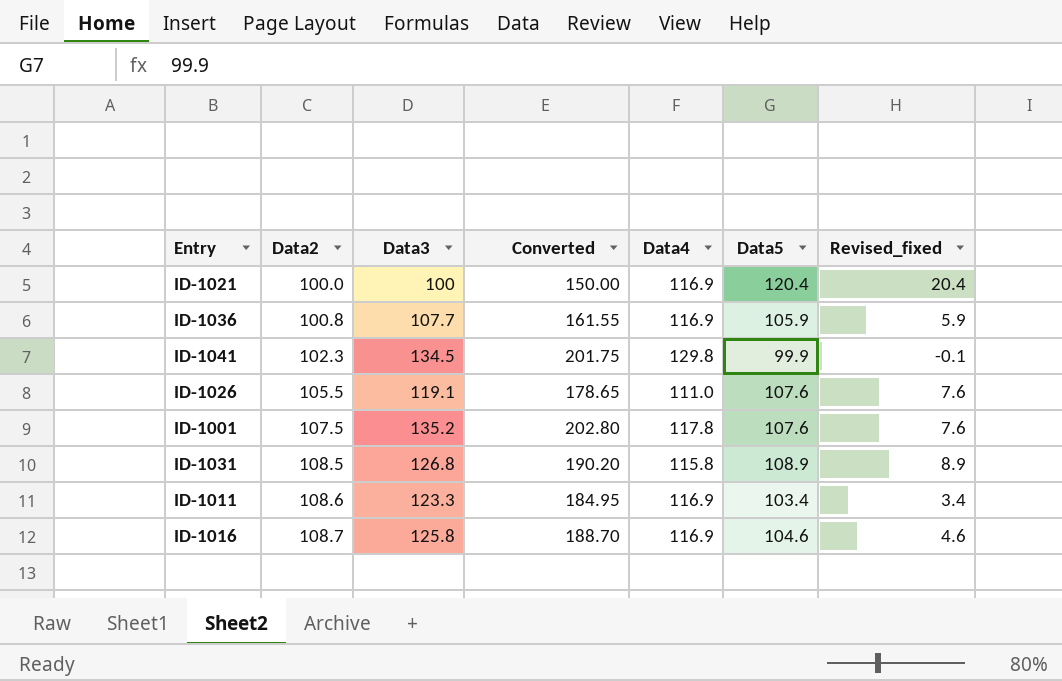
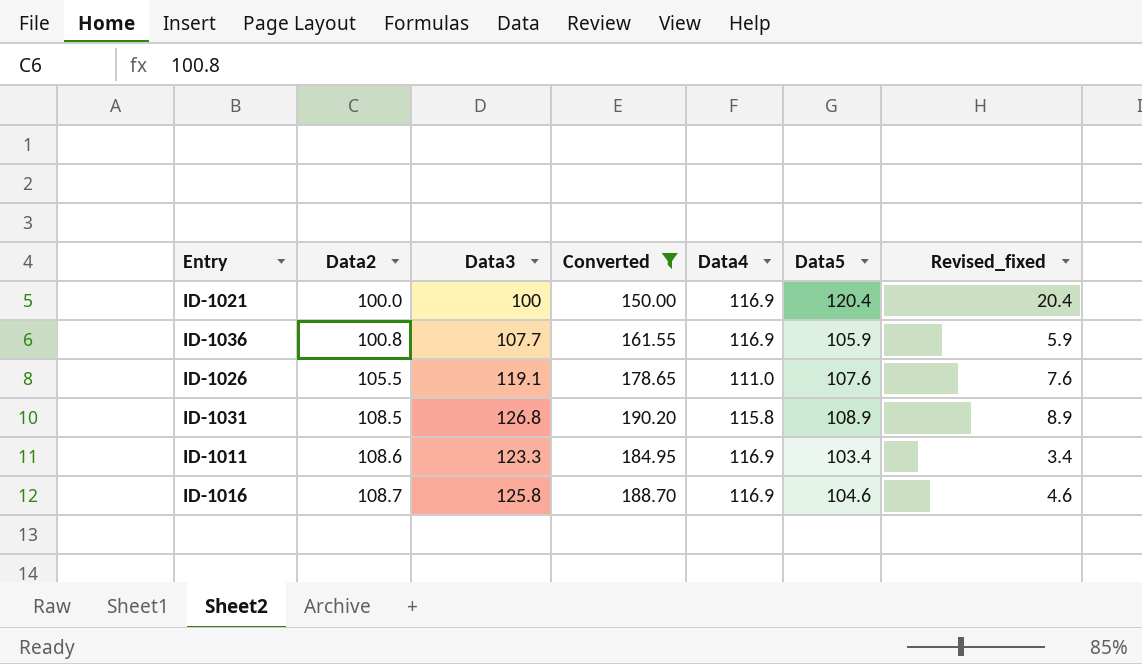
filter: none -> Converted <= 190.20

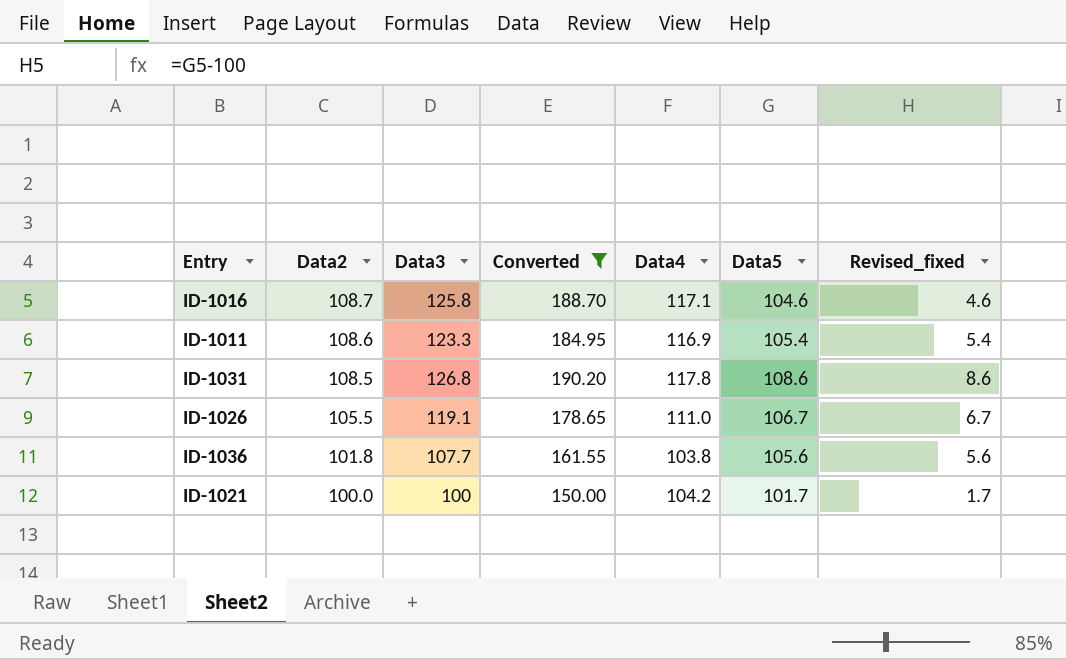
row order: Data2 ascending -> Data2 descending
ID-1016 | Data4: 116.9 -> 117.1
ID-1011 | Data5: 103.4 -> 105.4
ID-1011 | Revised_fixed: 3.4 -> 5.4
ID-1031 | Data4: 115.8 -> 117.8
ID-1031 | Data5: 108.9 -> 108.6
ID-1031 | Revised_fixed: 8.9 -> 8.6
ID-1026 | Data5: 107.6 -> 106.7
ID-1026 | Revised_fixed: 7.6 -> 6.7
ID-1036 | Data2: 100.8 -> 101.8
ID-1036 | Data4: 116.9 -> 103.8
ID-1036 | Data5: 105.9 -> 105.6
ID-1036 | Revised_fixed: 5.9 -> 5.6
ID-1021 | Data4: 116.9 -> 104.2
ID-1021 | Data5: 120.4 -> 101.7
ID-1021 | Revised_fixed: 20.4 -> 1.7

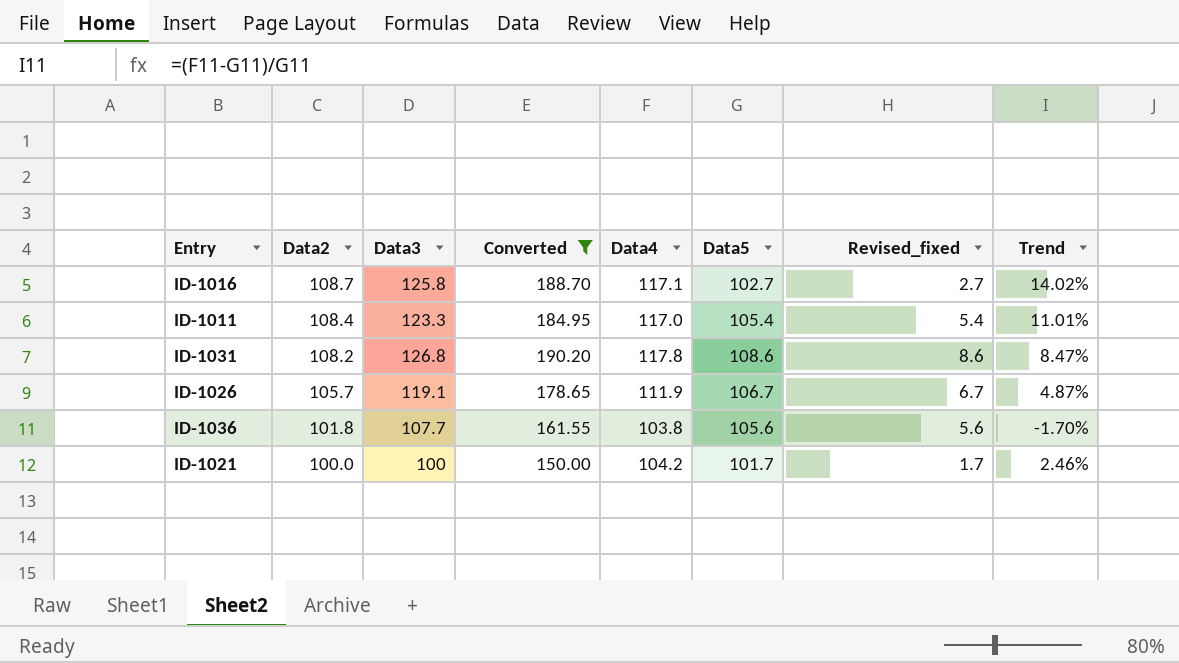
column Trend | formula: none -> ([Data4] - [Data5]) / [Data5]
ID-1016 | Data5: 104.6 -> 102.7
ID-1016 | Revised_fixed: 4.6 -> 2.7
ID-1011 | Data2: 108.6 -> 108.4
ID-1011 | Data4: 116.9 -> 117.0
ID-1031 | Data2: 108.5 -> 108.2
ID-1026 | Data2: 105.5 -> 105.7
ID-1026 | Data4: 111.0 -> 111.9

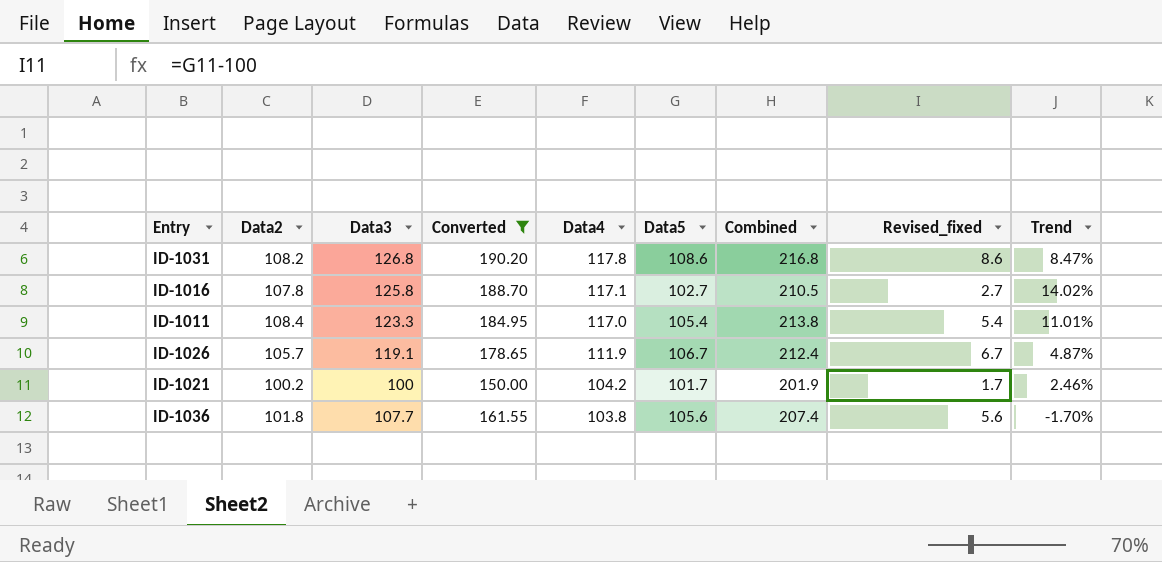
row order: Data2 descending -> Data4 descending
column Combined | formula: none -> [Data2] + [Data5]
ID-1016 | Data2: 108.7 -> 107.8
ID-1021 | Data2: 100.0 -> 100.2

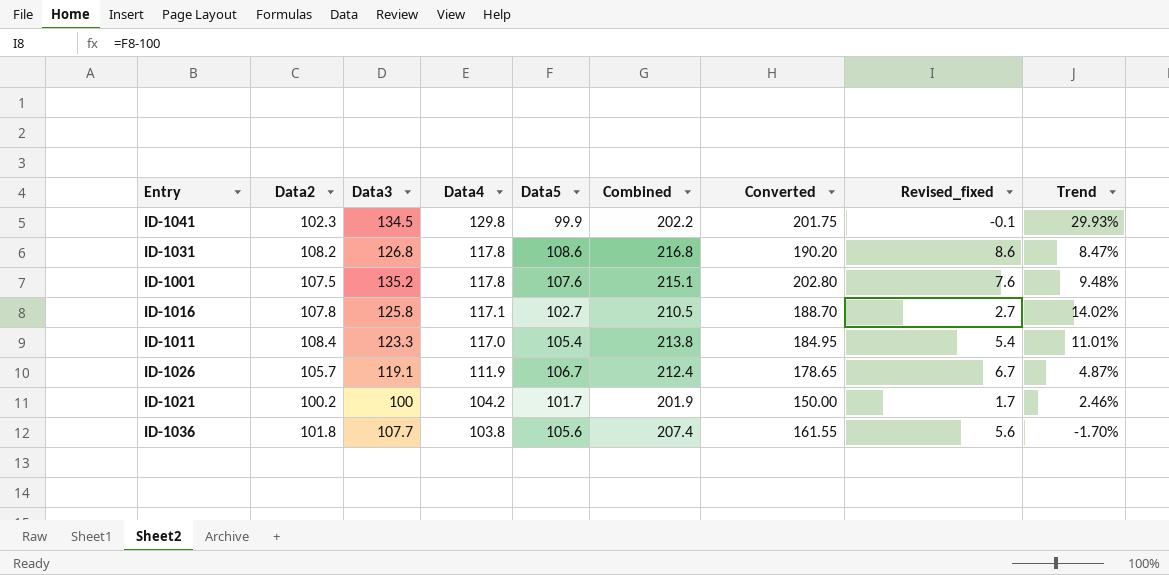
filter: Converted <= 190.20 -> none
column Converted | position: 4 -> 7

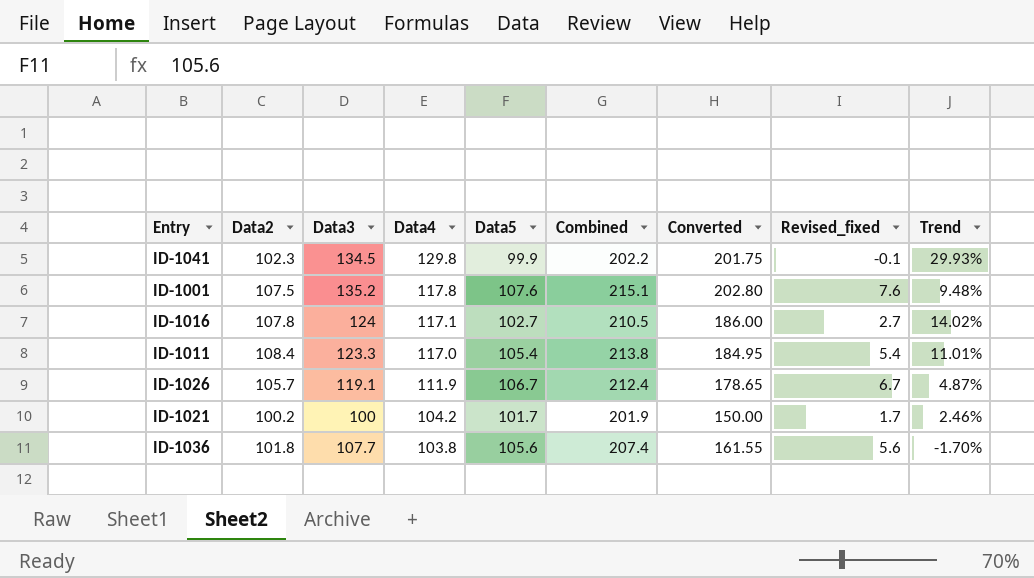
row ID-1031: 108.2 | 126.8 | 117.8 | 108.6 | 216.8 | 190.20 | 8.6 | 8.47% -> none
ID-1016 | Data3: 125.8 -> 124
ID-1016 | Converted: 188.70 -> 186.00

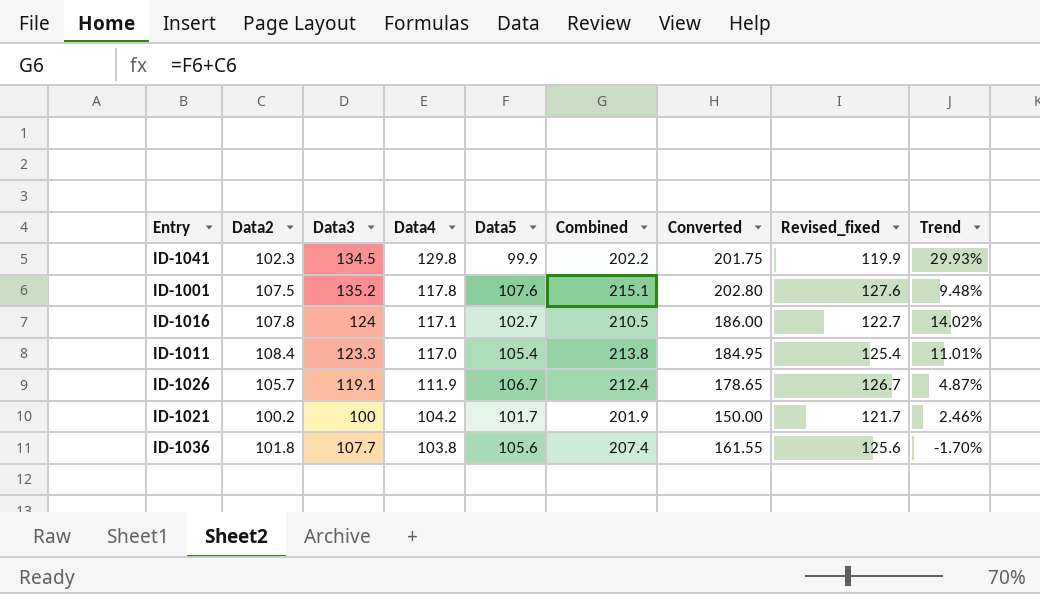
column Revised_fixed | formula: [Data5] - 100 -> [Data5] + 20

